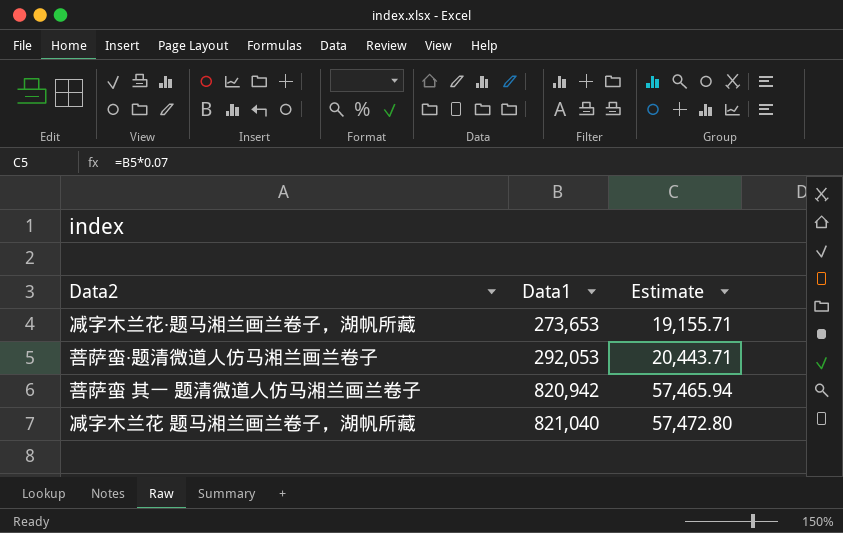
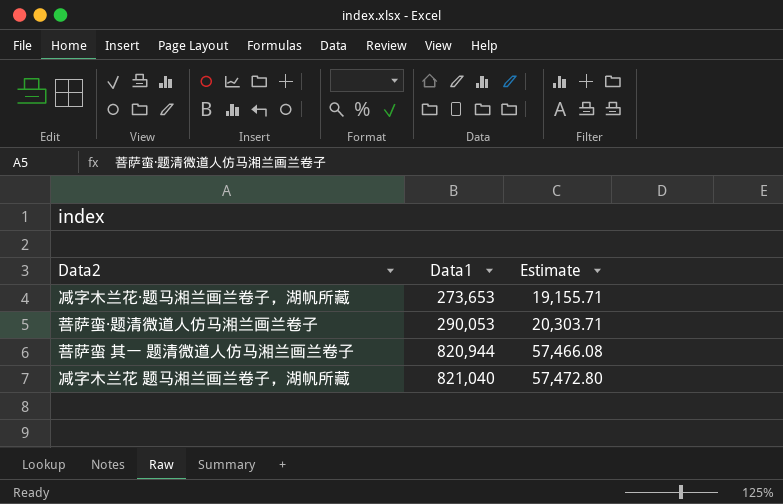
菩萨蛮·题清微道人仿马湘兰画兰卷子 | Data1: 292,053 -> 290,053
菩萨蛮·题清微道人仿马湘兰画兰卷子 | Estimate: 20,443.71 -> 20,303.71
菩萨蛮 其一 题清微道人仿马湘兰画兰卷子 | Data1: 820,942 -> 820,944
菩萨蛮 其一 题清微道人仿马湘兰画兰卷子 | Estimate: 57,465.94 -> 57,466.08

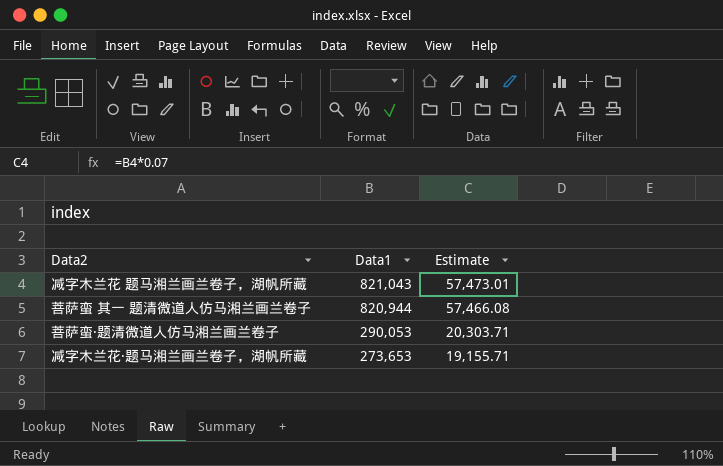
row order: Data1 ascending -> Data1 descending
减字木兰花 题马湘兰画兰卷子，湖帆所藏 | Data1: 821,040 -> 821,043
减字木兰花 题马湘兰画兰卷子，湖帆所藏 | Estimate: 57,472.80 -> 57,473.01

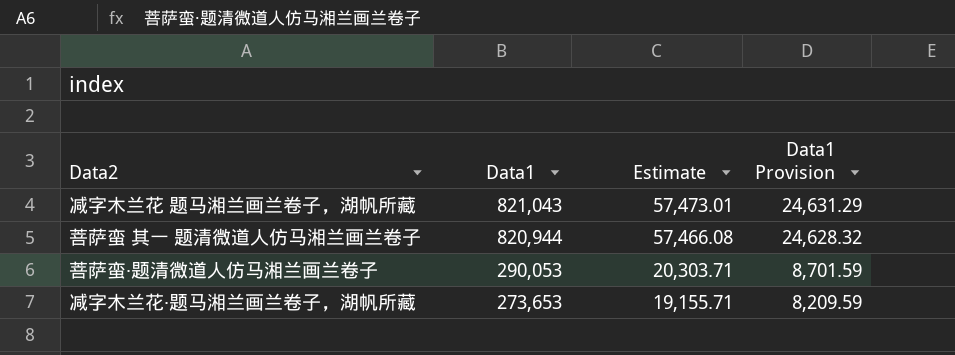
column Data1 Provision | formula: none -> [Data1] * 0.03

